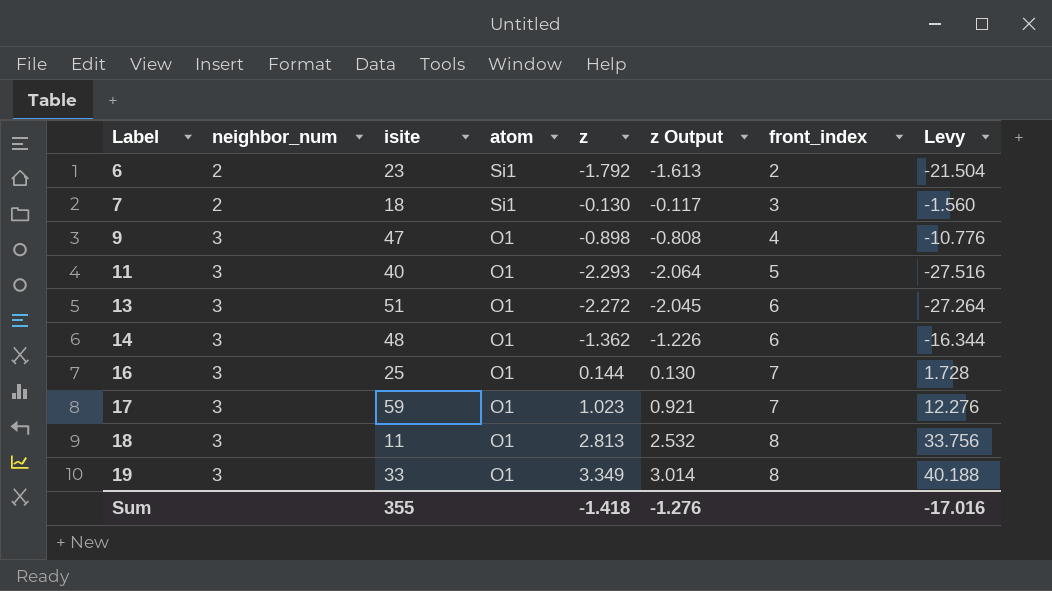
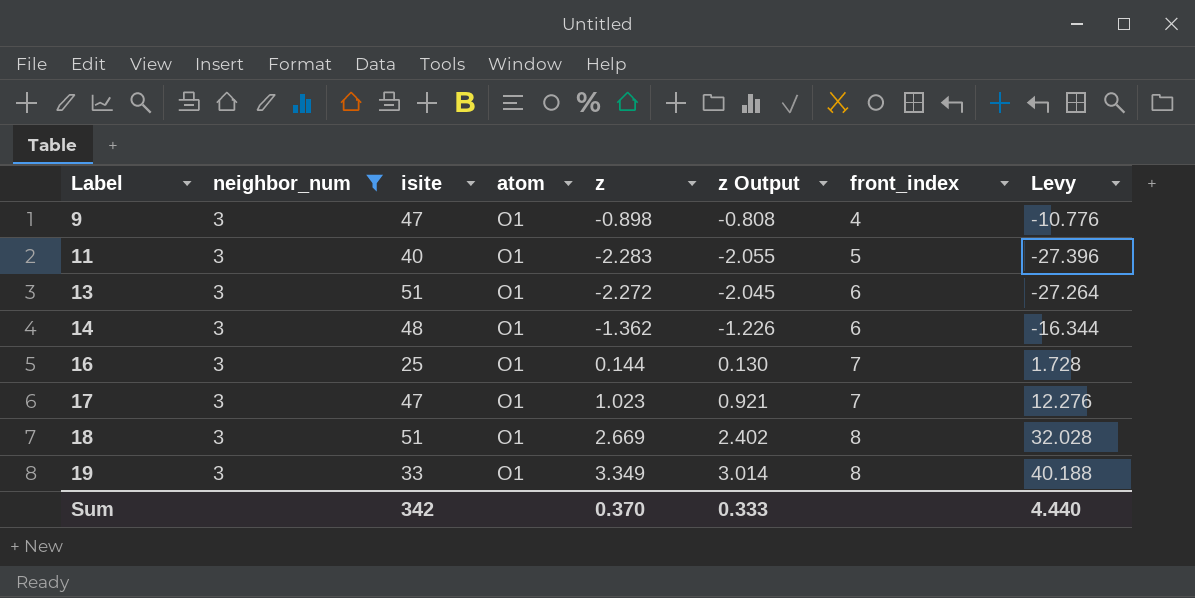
filter: none -> neighbor_num = 3
11 | z: -2.293 -> -2.283
11 | z Output: -2.064 -> -2.055
11 | Levy: -27.516 -> -27.396
17 | isite: 59 -> 47
18 | isite: 11 -> 51
18 | z: 2.813 -> 2.669
18 | z Output: 2.532 -> 2.402
18 | Levy: 33.756 -> 32.028
Sum | isite: 355 -> 342
Sum | z: -1.418 -> 0.370
Sum | z Output: -1.276 -> 0.333
Sum | Levy: -17.016 -> 4.440

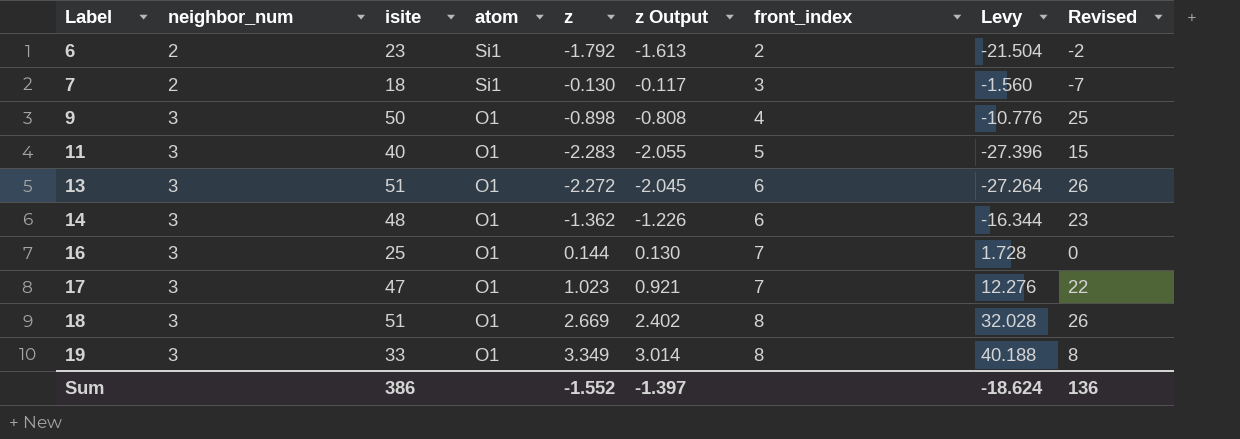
filter: neighbor_num = 3 -> none
column Revised | formula: none -> [isite] - 25
9 | isite: 47 -> 50
Sum | isite: 342 -> 386
Sum | z: 0.370 -> -1.552
Sum | z Output: 0.333 -> -1.397
Sum | Levy: 4.440 -> -18.624

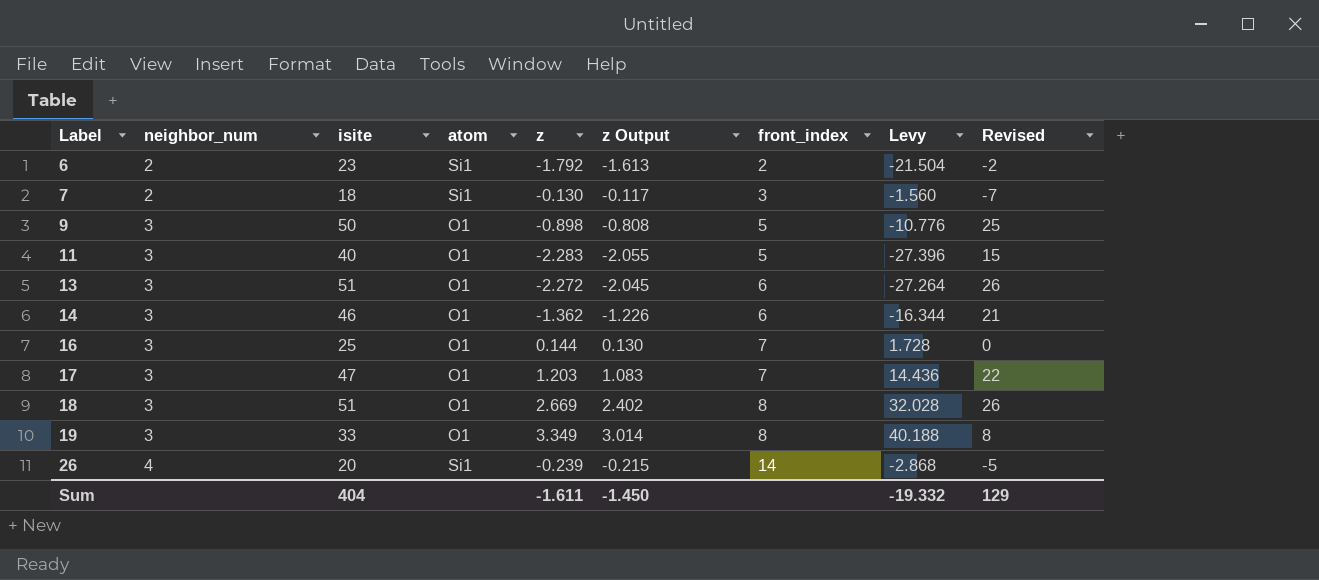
9 | front_index: 4 -> 5
14 | isite: 48 -> 46
14 | Revised: 23 -> 21
17 | z: 1.023 -> 1.203
17 | z Output: 0.921 -> 1.083
17 | Levy: 12.276 -> 14.436
row 26: none -> 4 | 20 | Si1 | -0.239 | -0.215 | 14 | -2.868 | -5
Sum | isite: 386 -> 404
Sum | z: -1.552 -> -1.611
Sum | z Output: -1.397 -> -1.450
Sum | Levy: -18.624 -> -19.332
Sum | Revised: 136 -> 129

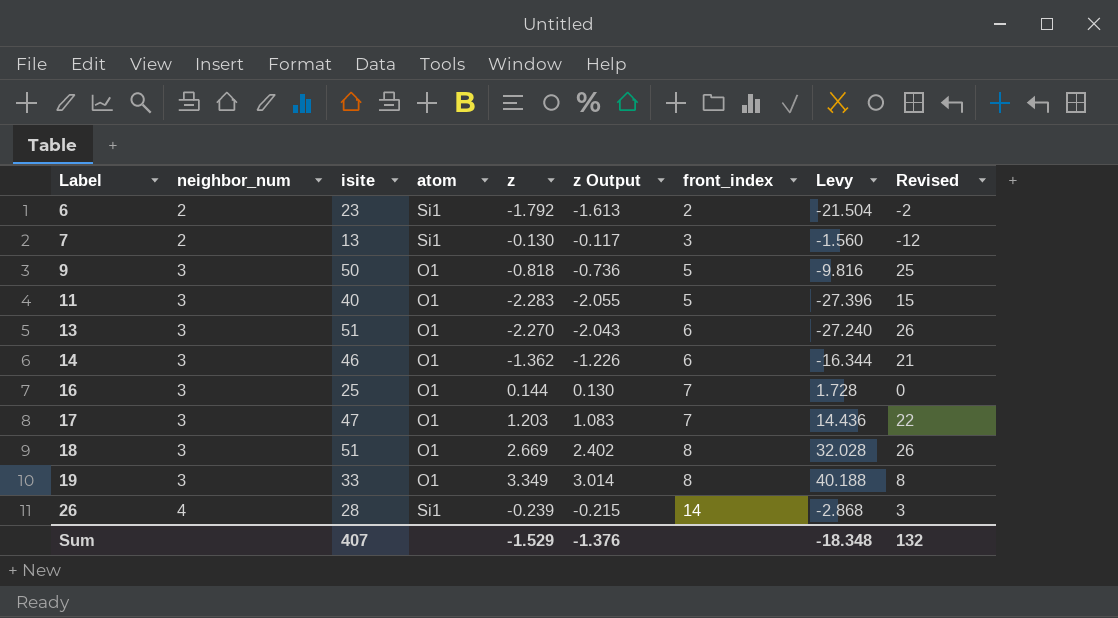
7 | isite: 18 -> 13
7 | Revised: -7 -> -12
9 | z: -0.898 -> -0.818
9 | z Output: -0.808 -> -0.736
9 | Levy: -10.776 -> -9.816
13 | z: -2.272 -> -2.270
13 | z Output: -2.045 -> -2.043
13 | Levy: -27.264 -> -27.240
26 | isite: 20 -> 28
26 | Revised: -5 -> 3
Sum | isite: 404 -> 407
Sum | z: -1.611 -> -1.529
Sum | z Output: -1.450 -> -1.376
Sum | Levy: -19.332 -> -18.348
Sum | Revised: 129 -> 132

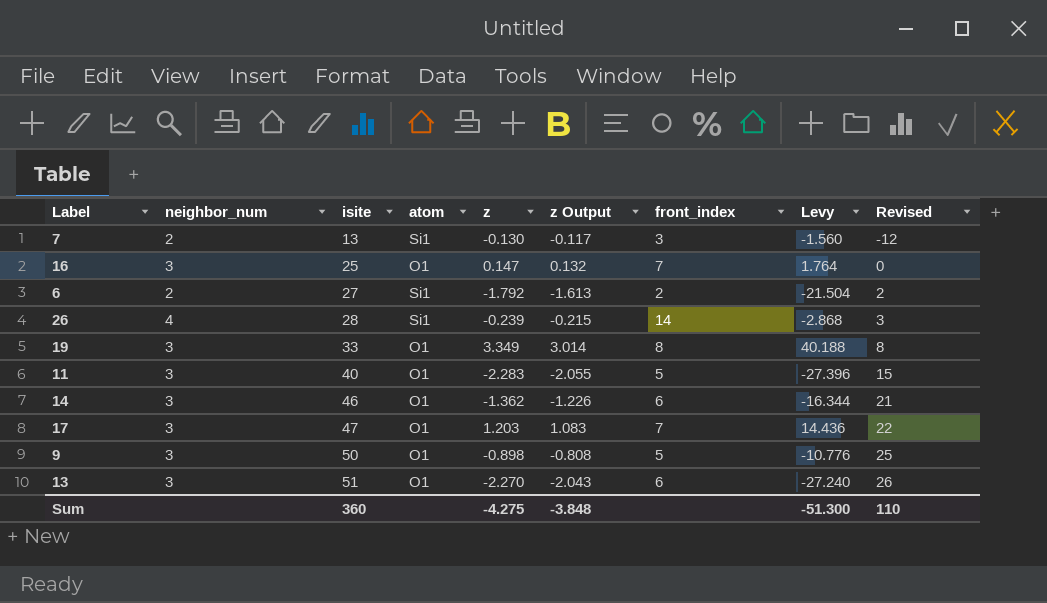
row order: Label ascending -> isite ascending
row 18: 3 | 51 | O1 | 2.669 | 2.402 | 8 | 32.028 | 26 -> none
16 | z: 0.144 -> 0.147
16 | z Output: 0.130 -> 0.132
16 | Levy: 1.728 -> 1.764
6 | isite: 23 -> 27
6 | Revised: -2 -> 2
9 | z: -0.818 -> -0.898
9 | z Output: -0.736 -> -0.808
9 | Levy: -9.816 -> -10.776
Sum | isite: 407 -> 360
Sum | z: -1.529 -> -4.275
Sum | z Output: -1.376 -> -3.848
Sum | Levy: -18.348 -> -51.300
Sum | Revised: 132 -> 110

